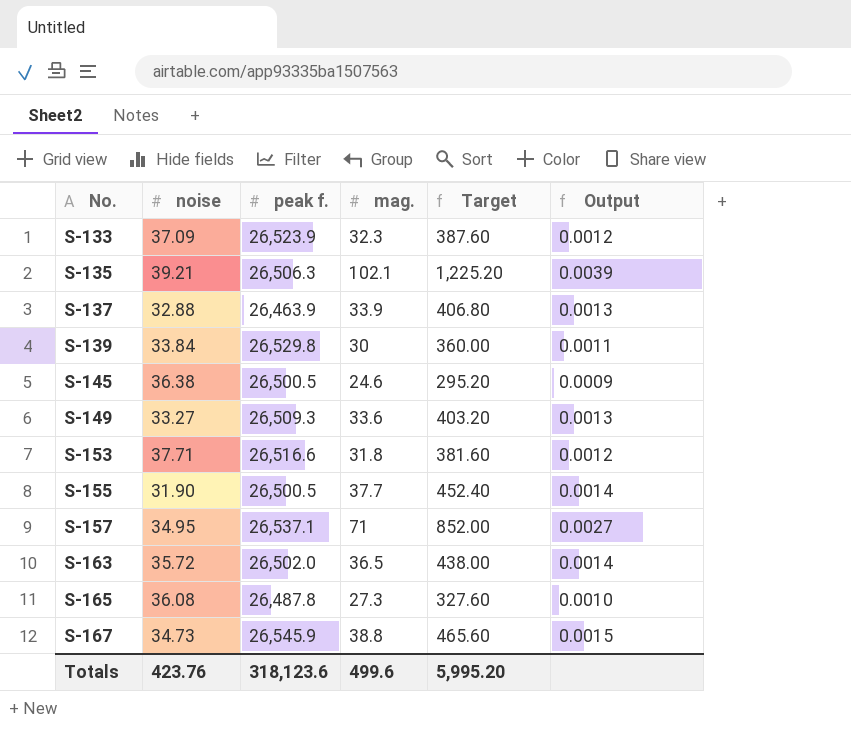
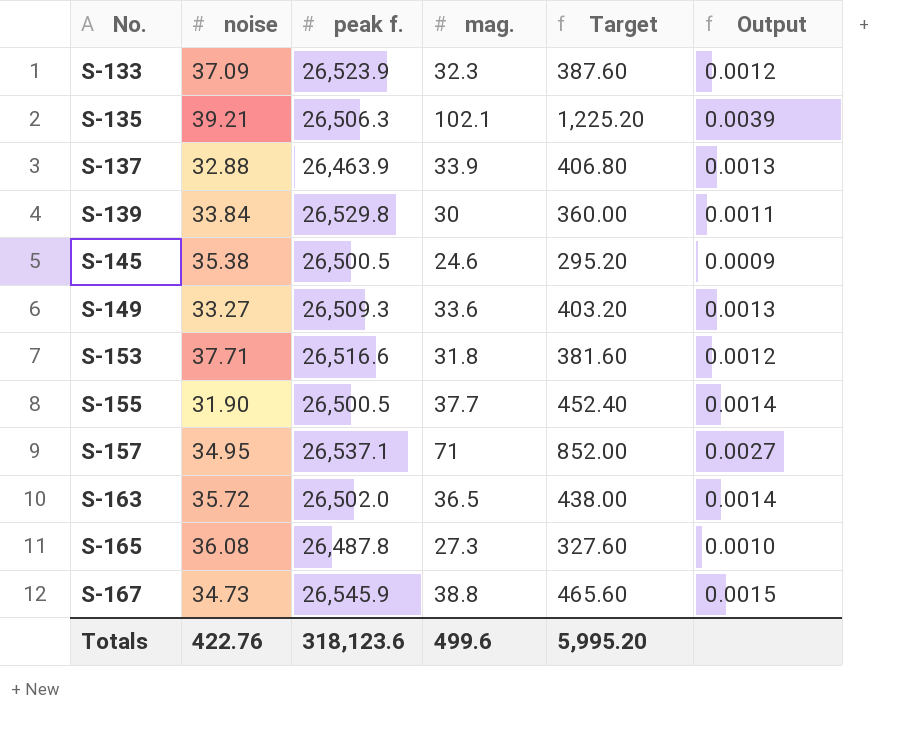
S-145 | noise: 36.38 -> 35.38
Totals | noise: 423.76 -> 422.76

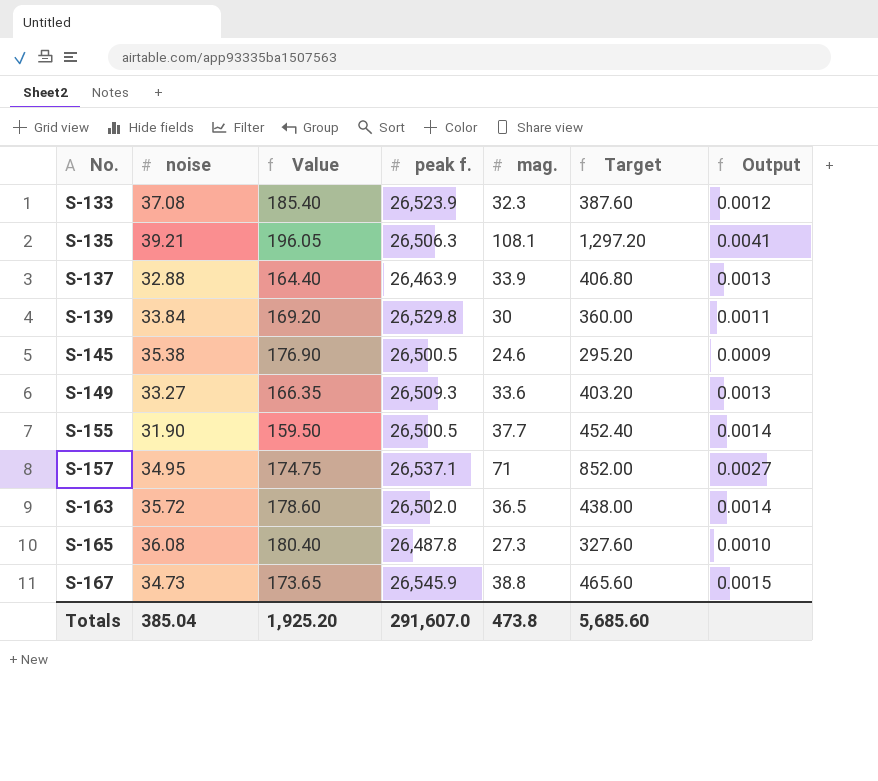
column Value | formula: none -> [noise] * 5
row S-153: 37.71 | 26,516.6 | 31.8 | 381.60 | 0.0012 -> none
S-133 | noise: 37.09 -> 37.08
S-135 | mag.: 102.1 -> 108.1
S-135 | Target: 1,225.20 -> 1,297.20
S-135 | Output: 0.0039 -> 0.0041
Totals | noise: 422.76 -> 385.04
Totals | peak f.: 318,123.6 -> 291,607.0
Totals | mag.: 499.6 -> 473.8
Totals | Target: 5,995.20 -> 5,685.60

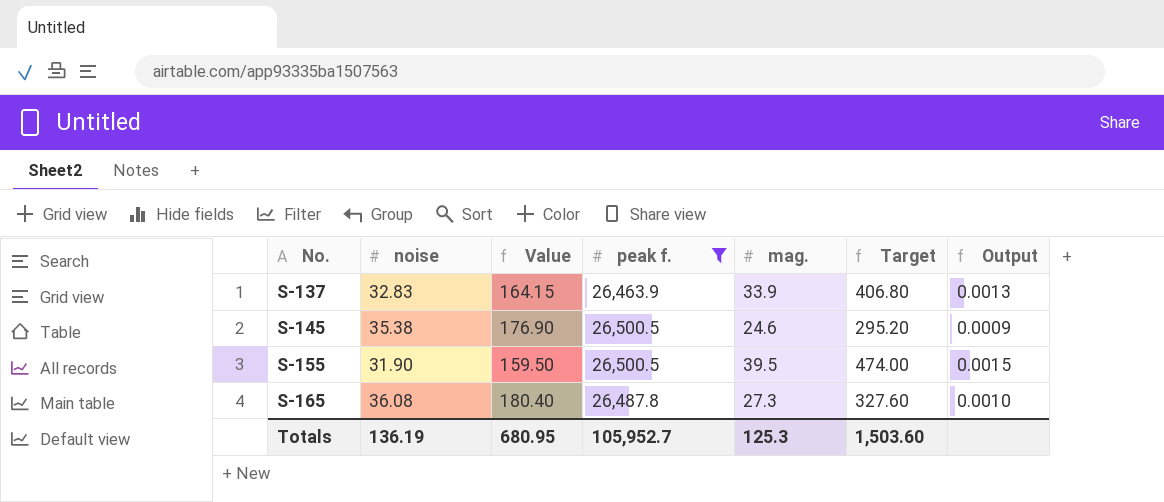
filter: none -> peak f. <= 26,500.5
S-137 | noise: 32.88 -> 32.83
S-137 | Value: 164.40 -> 164.15
S-155 | mag.: 37.7 -> 39.5
S-155 | Target: 452.40 -> 474.00
S-155 | Output: 0.0014 -> 0.0015
Totals | noise: 385.04 -> 136.19
Totals | Value: 1,925.20 -> 680.95
Totals | peak f.: 291,607.0 -> 105,952.7
Totals | mag.: 473.8 -> 125.3
Totals | Target: 5,685.60 -> 1,503.60

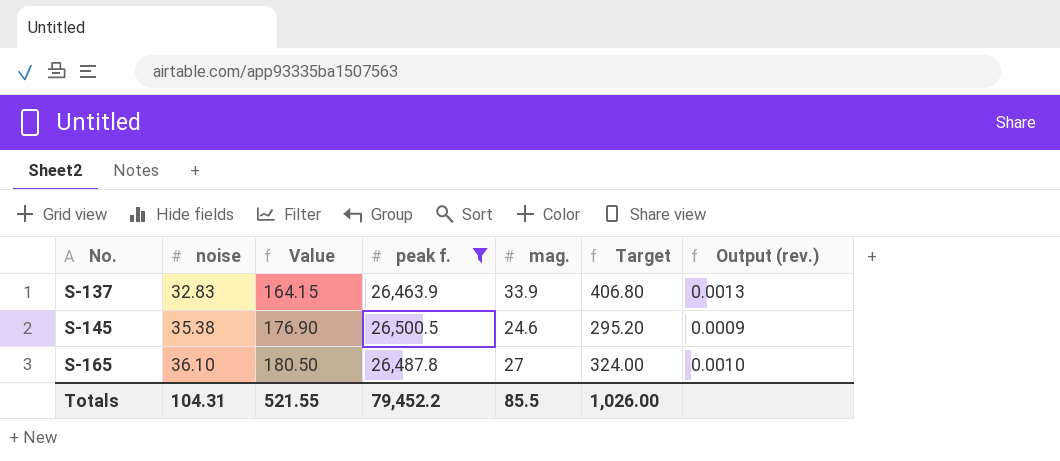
column name: Output -> Output (rev.)
row S-155: 31.90 | 159.50 | 26,500.5 | 39.5 | 474.00 | 0.0015 -> none
S-165 | noise: 36.08 -> 36.10
S-165 | Value: 180.40 -> 180.50
S-165 | mag.: 27.3 -> 27
S-165 | Target: 327.60 -> 324.00
Totals | noise: 136.19 -> 104.31
Totals | Value: 680.95 -> 521.55
Totals | peak f.: 105,952.7 -> 79,452.2
Totals | mag.: 125.3 -> 85.5
Totals | Target: 1,503.60 -> 1,026.00

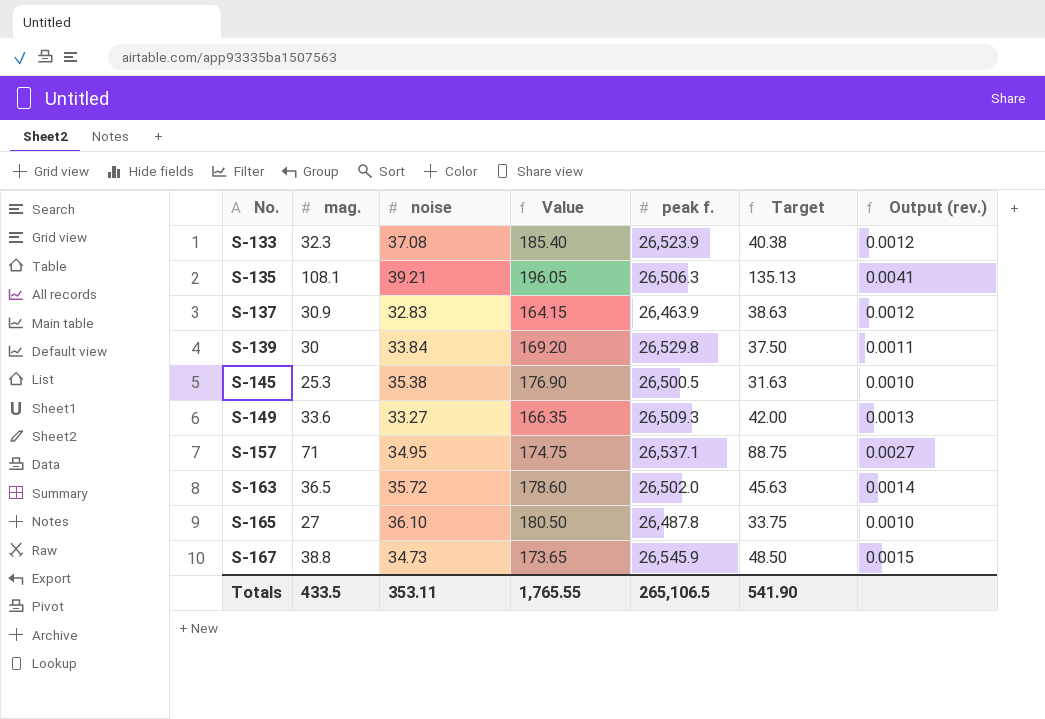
filter: peak f. <= 26,500.5 -> none
column mag. | position: 5 -> 2
column Target | formula: [mag.] * 12 -> [mag.] * 1.25
S-137 | mag.: 33.9 -> 30.9
S-137 | Output (rev.): 0.0013 -> 0.0012
S-145 | mag.: 24.6 -> 25.3
S-145 | Output (rev.): 0.0009 -> 0.0010
Totals | mag.: 85.5 -> 433.5
Totals | noise: 104.31 -> 353.11
Totals | Value: 521.55 -> 1,765.55
Totals | peak f.: 79,452.2 -> 265,106.5
Totals | Target: 1,026.00 -> 541.90

